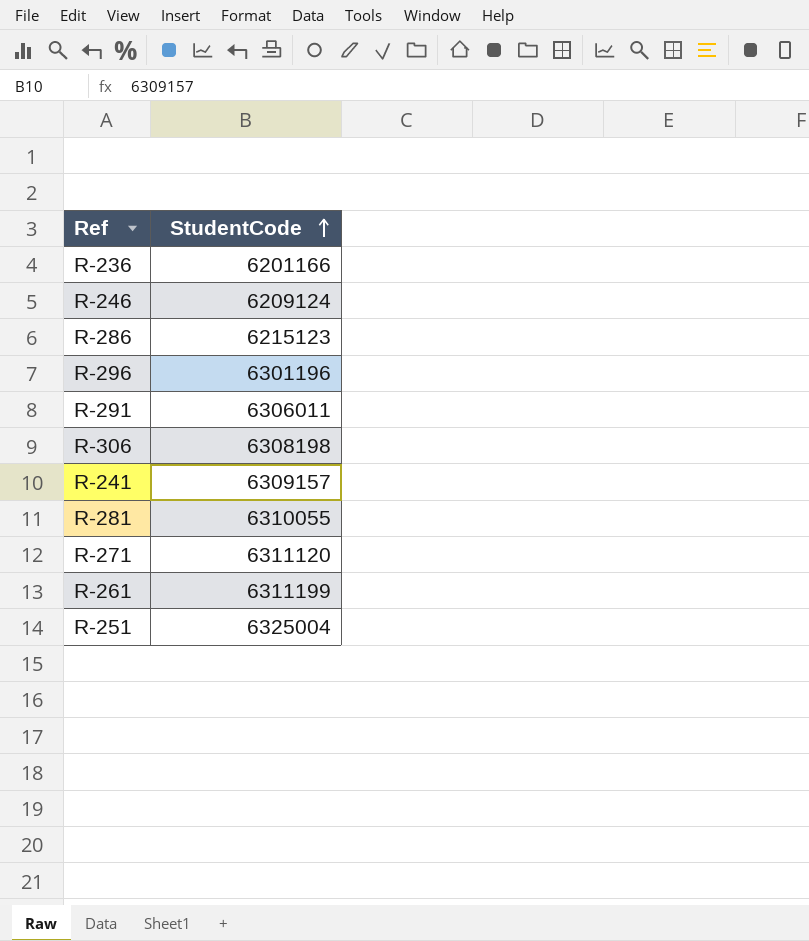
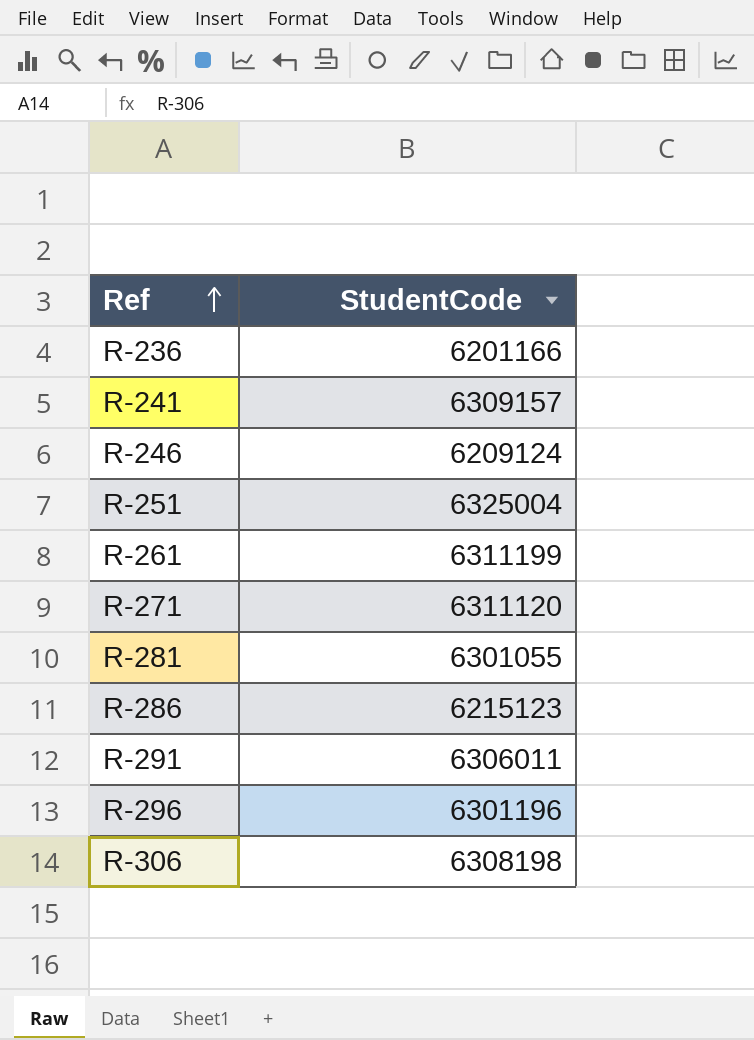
row order: StudentCode ascending -> Ref ascending
R-281 | StudentCode: 6310055 -> 6301055

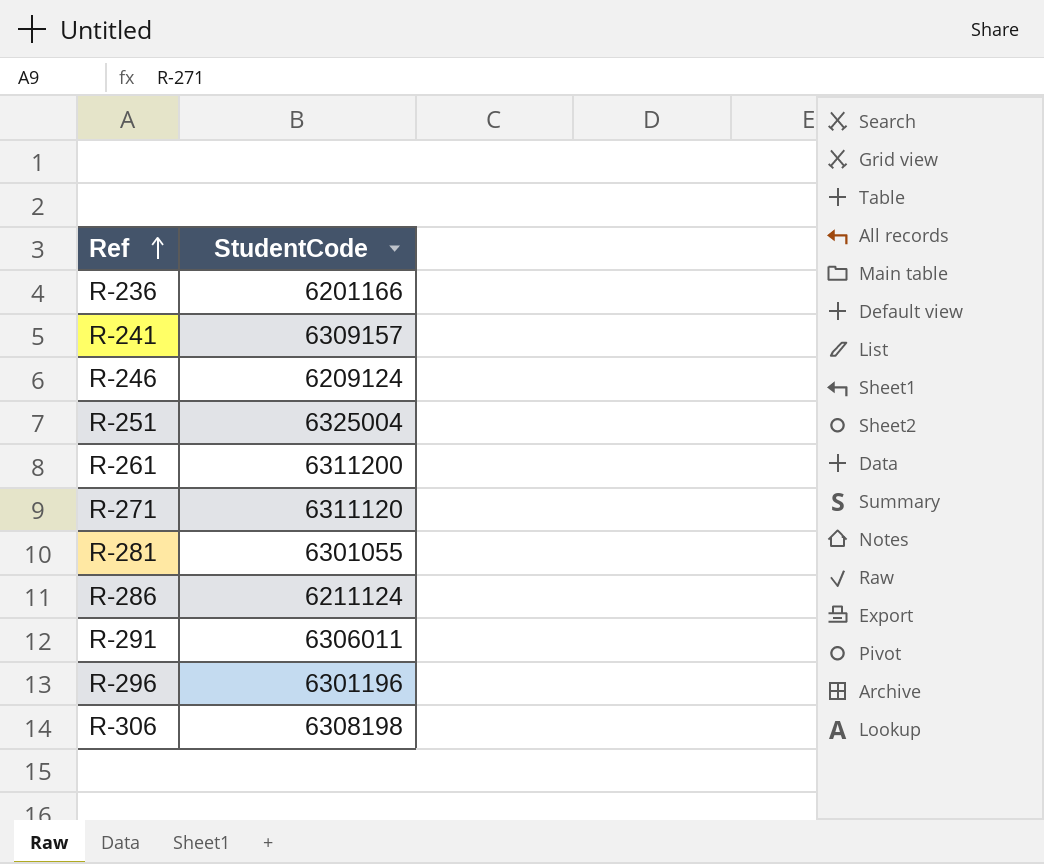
R-261 | StudentCode: 6311199 -> 6311200
R-286 | StudentCode: 6215123 -> 6211124

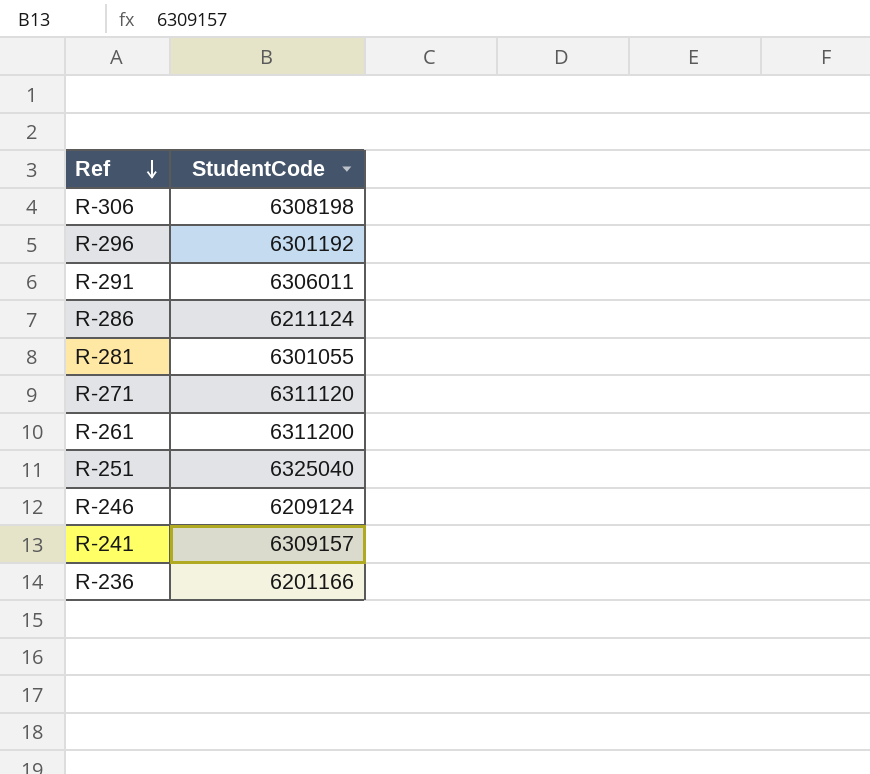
row order: Ref ascending -> Ref descending
R-296 | StudentCode: 6301196 -> 6301192
R-251 | StudentCode: 6325004 -> 6325040

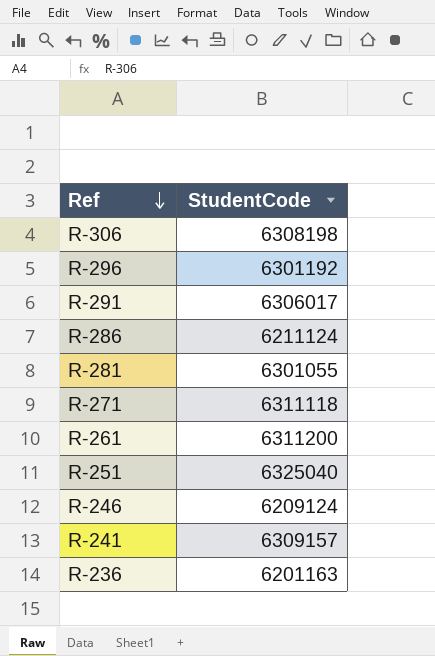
R-291 | StudentCode: 6306011 -> 6306017
R-271 | StudentCode: 6311120 -> 6311118
R-236 | StudentCode: 6201166 -> 6201163

